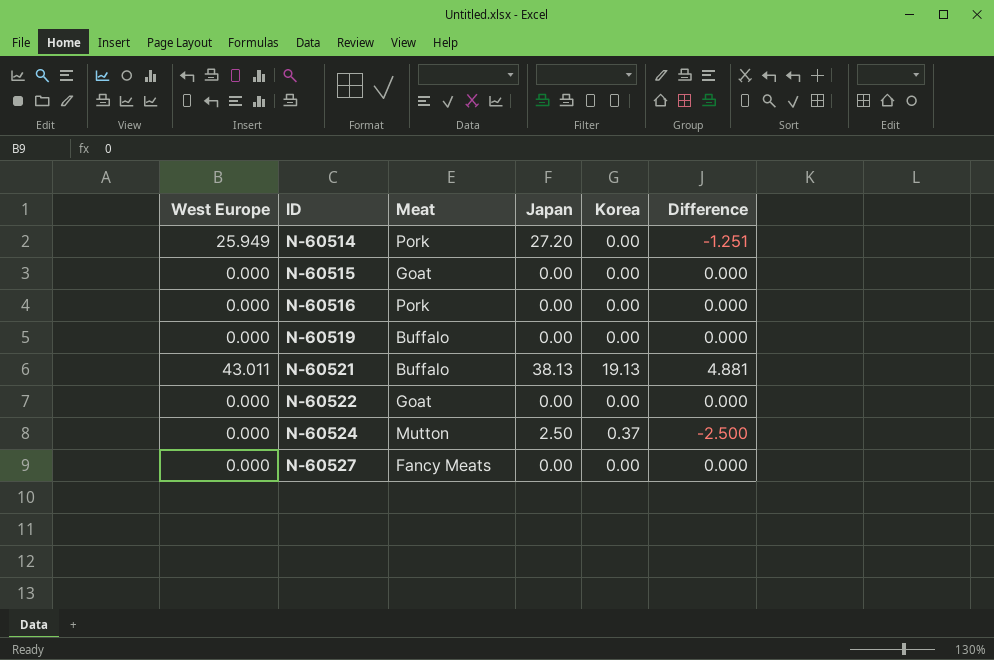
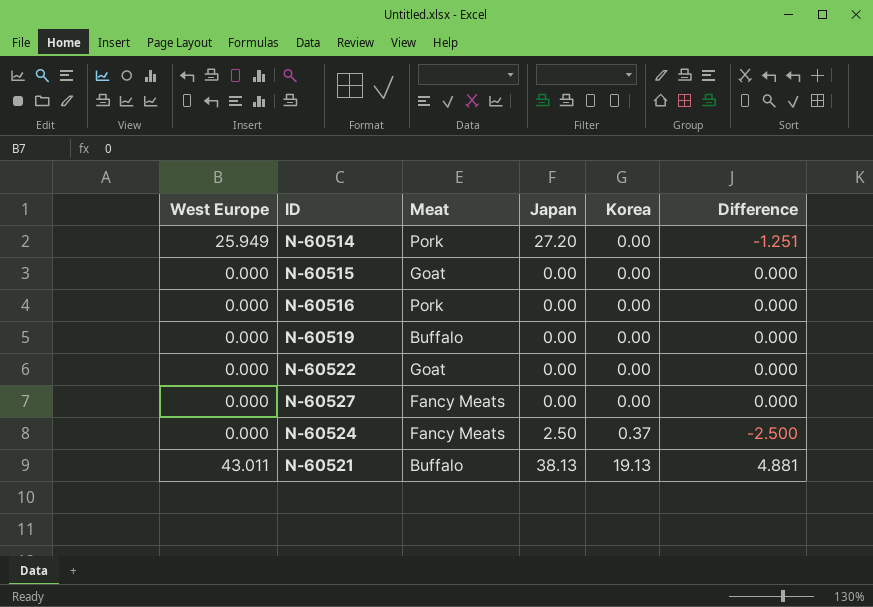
row order: ID ascending -> Korea ascending
N-60524 | Meat: Mutton -> Fancy Meats

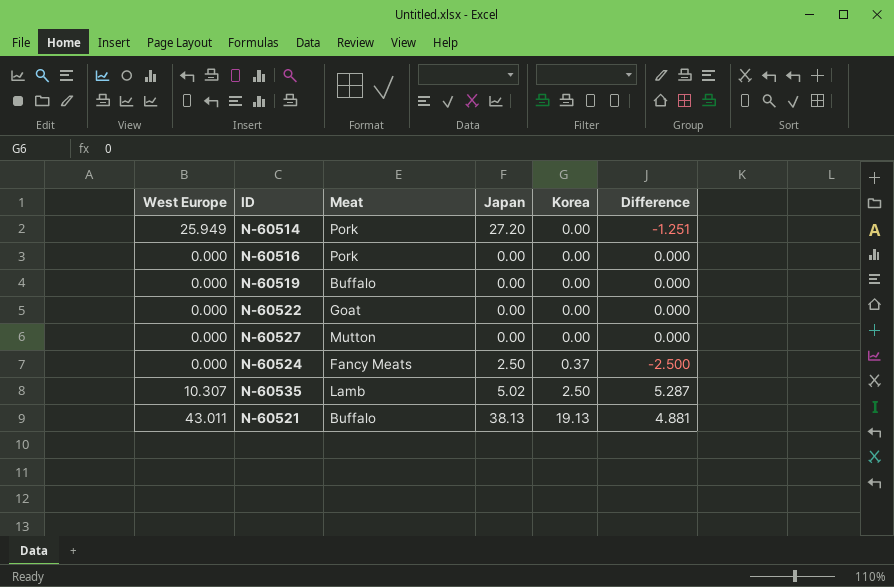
row N-60515: 0.000 | Goat | 0.00 | 0.00 | 0.000 -> none
N-60527 | Meat: Fancy Meats -> Mutton
row N-60535: none -> 10.307 | Lamb | 5.02 | 2.50 | 5.287

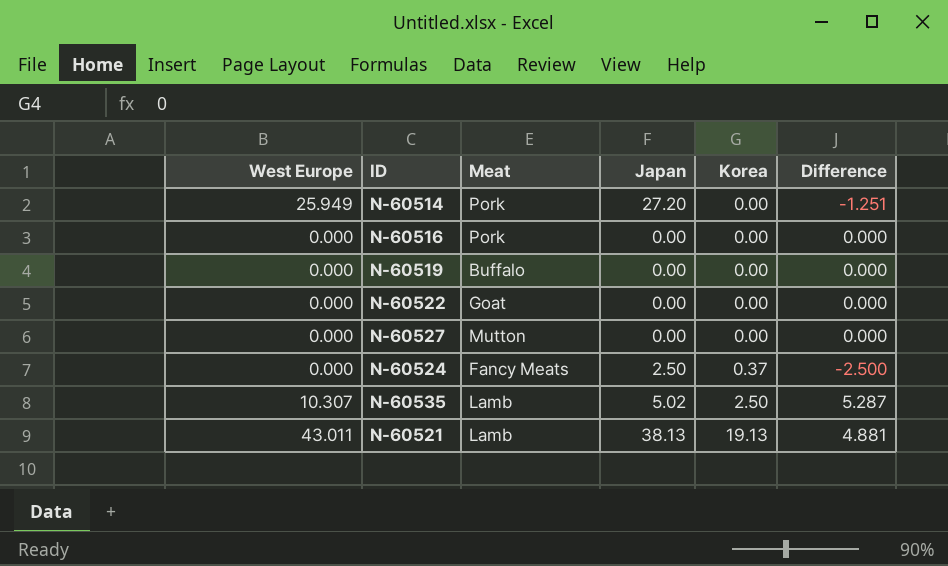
N-60521 | Meat: Buffalo -> Lamb

